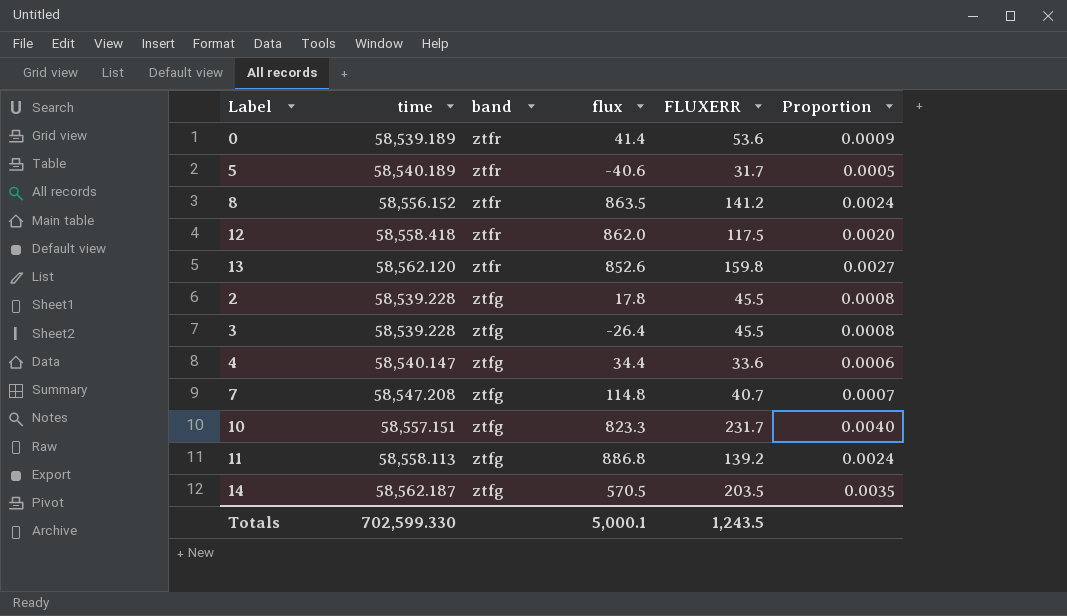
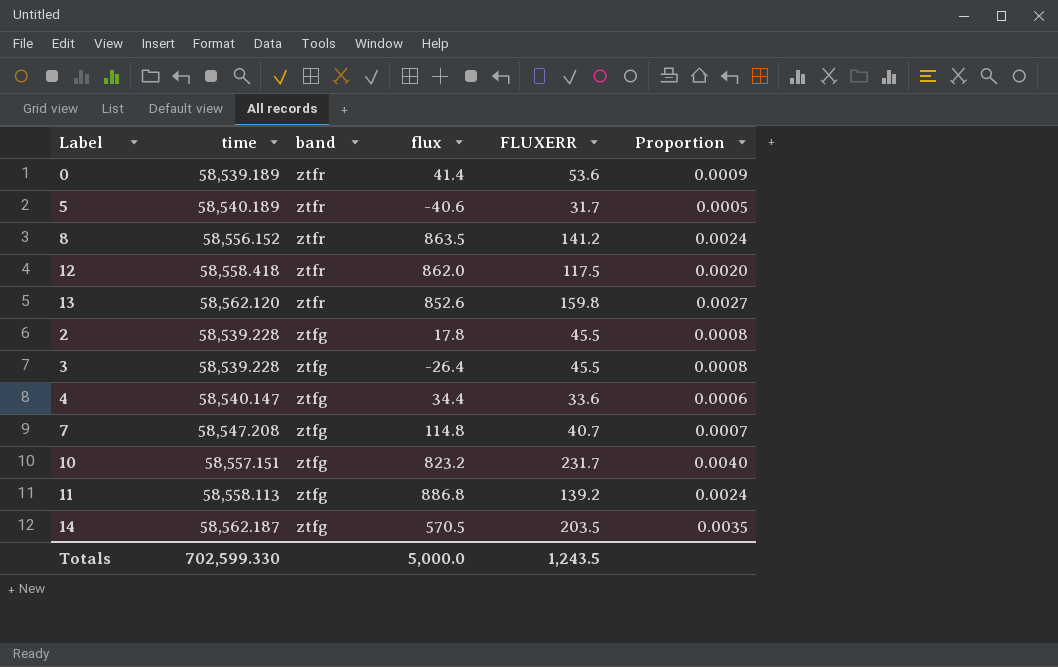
10 | flux: 823.3 -> 823.2
Totals | flux: 5,000.1 -> 5,000.0

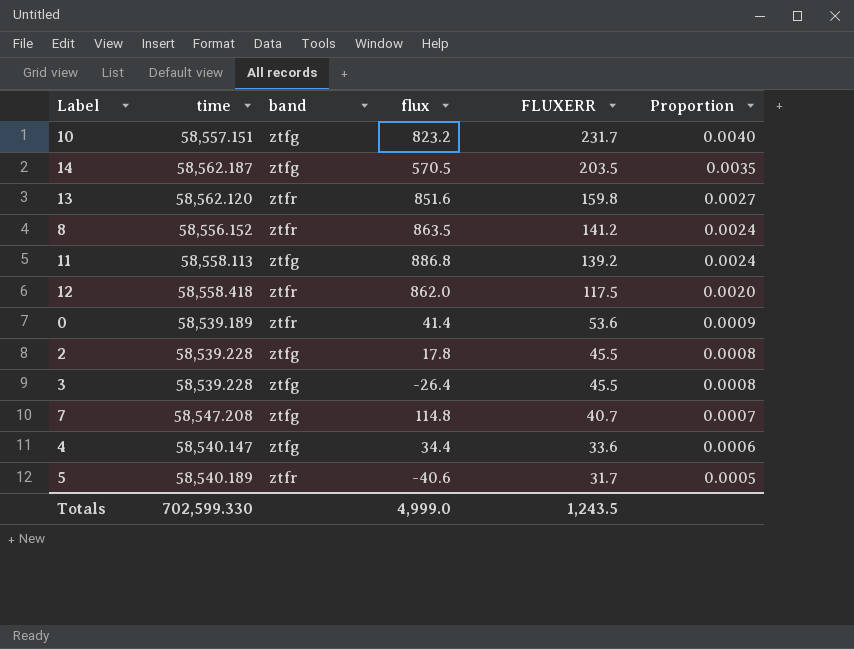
row order: band descending -> FLUXERR descending
13 | flux: 852.6 -> 851.6
Totals | flux: 5,000.0 -> 4,999.0

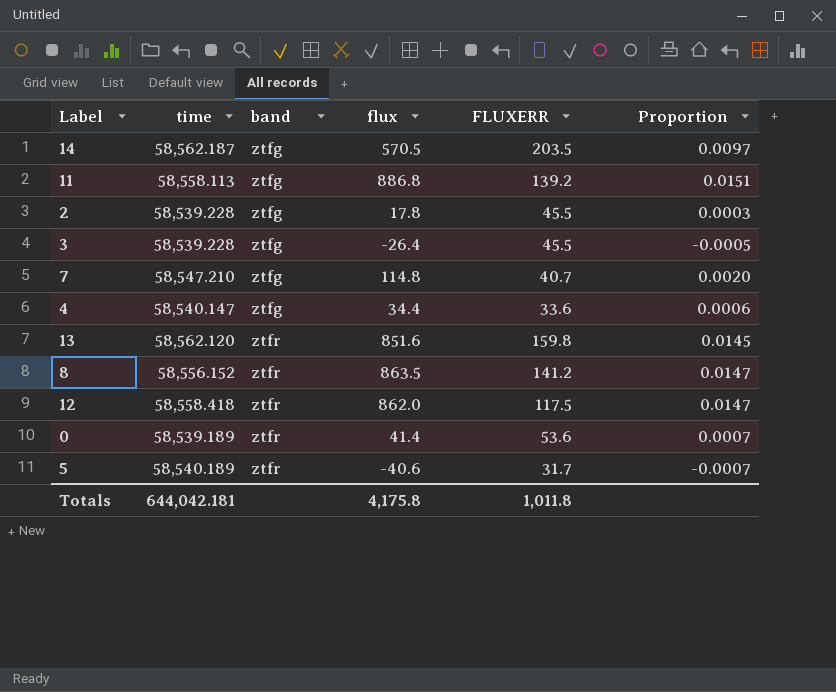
row order: FLUXERR descending -> band ascending
column Proportion | formula: [FLUXERR] / [time] -> [flux] / [time]
row 10: 58,557.151 | ztfg | 823.2 | 231.7 | 0.0040 -> none
7 | time: 58,547.208 -> 58,547.210
Totals | time: 702,599.330 -> 644,042.181
Totals | flux: 4,999.0 -> 4,175.8
Totals | FLUXERR: 1,243.5 -> 1,011.8

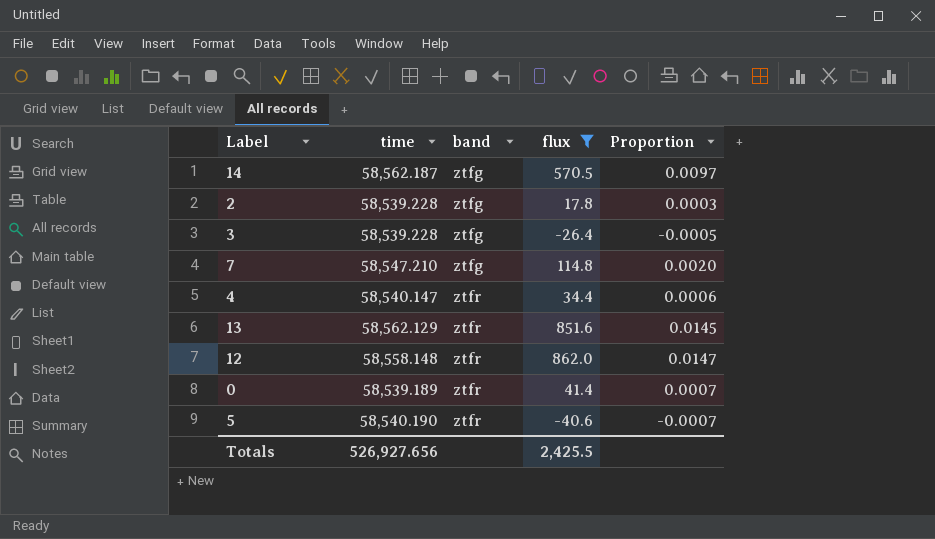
filter: none -> flux <= 862.0
column FLUXERR | position: 5 -> none
4 | band: ztfg -> ztfr
13 | time: 58,562.120 -> 58,562.129
12 | time: 58,558.418 -> 58,558.148
5 | time: 58,540.189 -> 58,540.190
Totals | time: 644,042.181 -> 526,927.656
Totals | flux: 4,175.8 -> 2,425.5

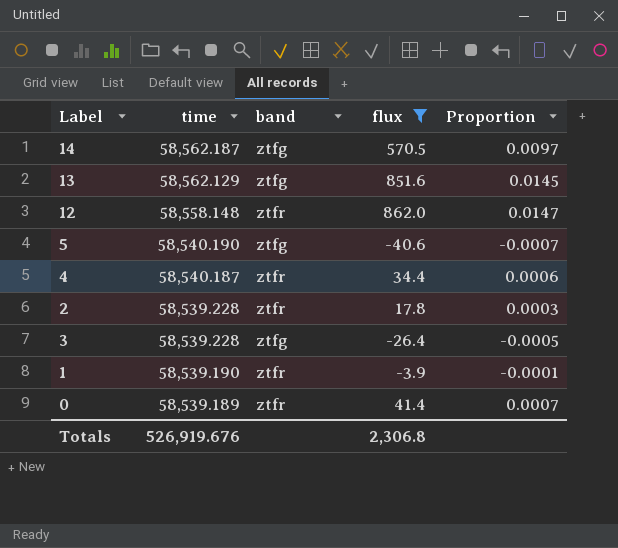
row order: band ascending -> time descending
row 7: 58,547.210 | ztfg | 114.8 | 0.0020 -> none
13 | band: ztfr -> ztfg
5 | band: ztfr -> ztfg
4 | time: 58,540.147 -> 58,540.187
2 | band: ztfg -> ztfr
row 1: none -> 58,539.190 | ztfr | -3.9 | -0.0001
Totals | time: 526,927.656 -> 526,919.676
Totals | flux: 2,425.5 -> 2,306.8

